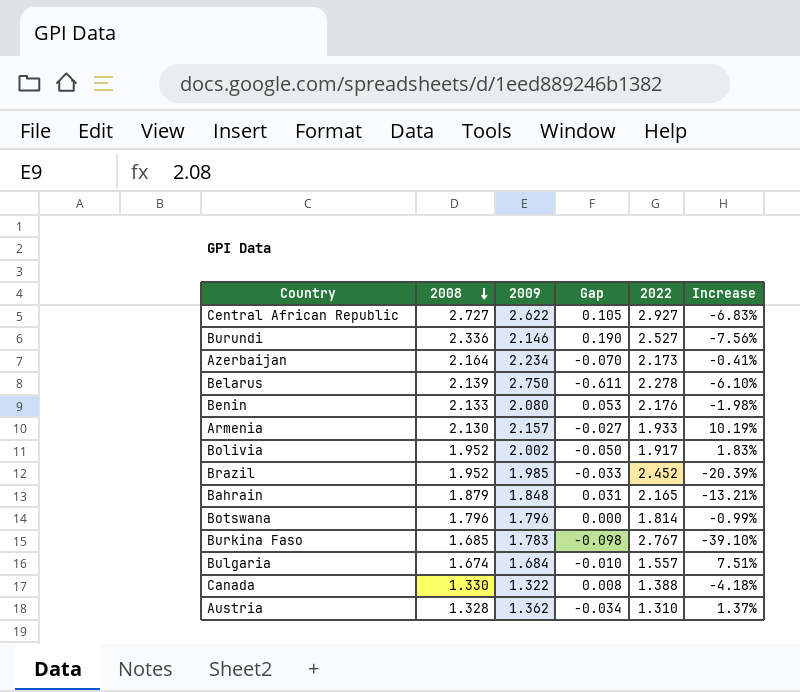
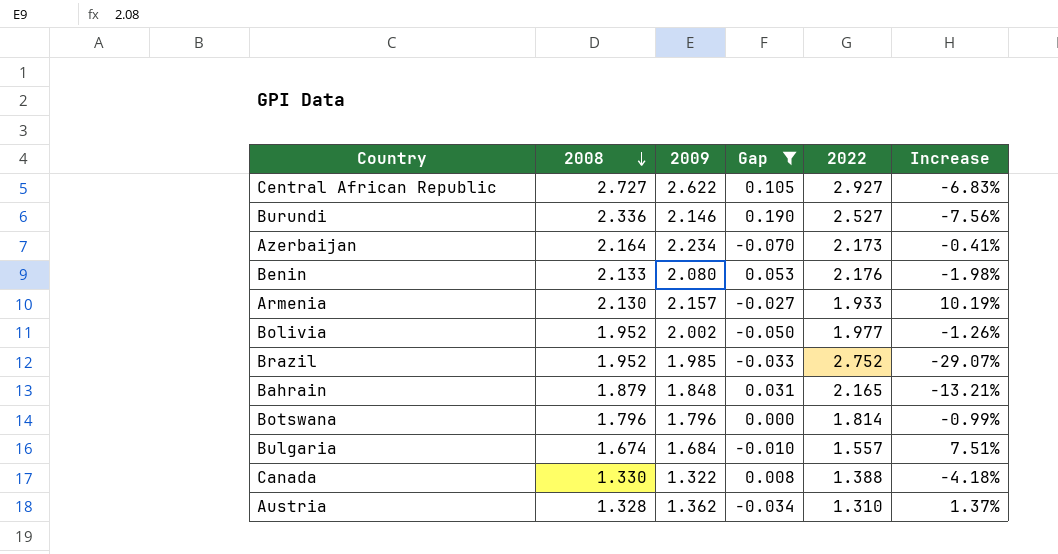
filter: none -> Gap >= -0.070
Bolivia | 2022: 1.917 -> 1.977
Bolivia | Increase: 1.83% -> -1.26%
Brazil | 2022: 2.452 -> 2.752
Brazil | Increase: -20.39% -> -29.07%

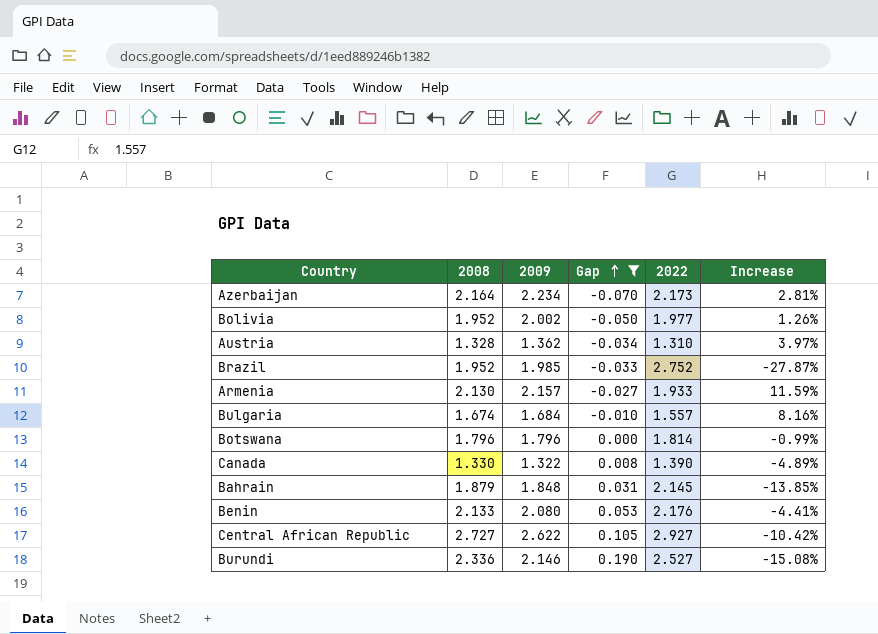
row order: 2008 descending -> Gap ascending
column Increase | formula: ([2008] - [2022]) / [2022] -> ([2009] - [2022]) / [2022]
Canada | 2022: 1.388 -> 1.390
Bahrain | 2022: 2.165 -> 2.145

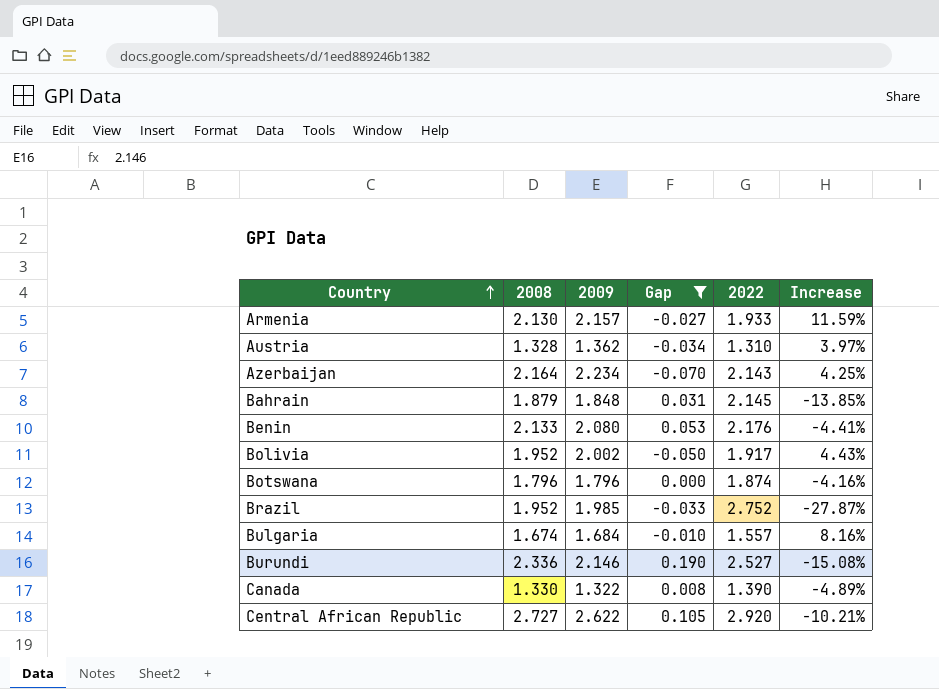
row order: Gap ascending -> Country ascending
Azerbaijan | 2022: 2.173 -> 2.143
Azerbaijan | Increase: 2.81% -> 4.25%
Bolivia | 2022: 1.977 -> 1.917
Bolivia | Increase: 1.26% -> 4.43%
Botswana | 2022: 1.814 -> 1.874
Botswana | Increase: -0.99% -> -4.16%
Central African Republic | 2022: 2.927 -> 2.920
Central African Republic | Increase: -10.42% -> -10.21%

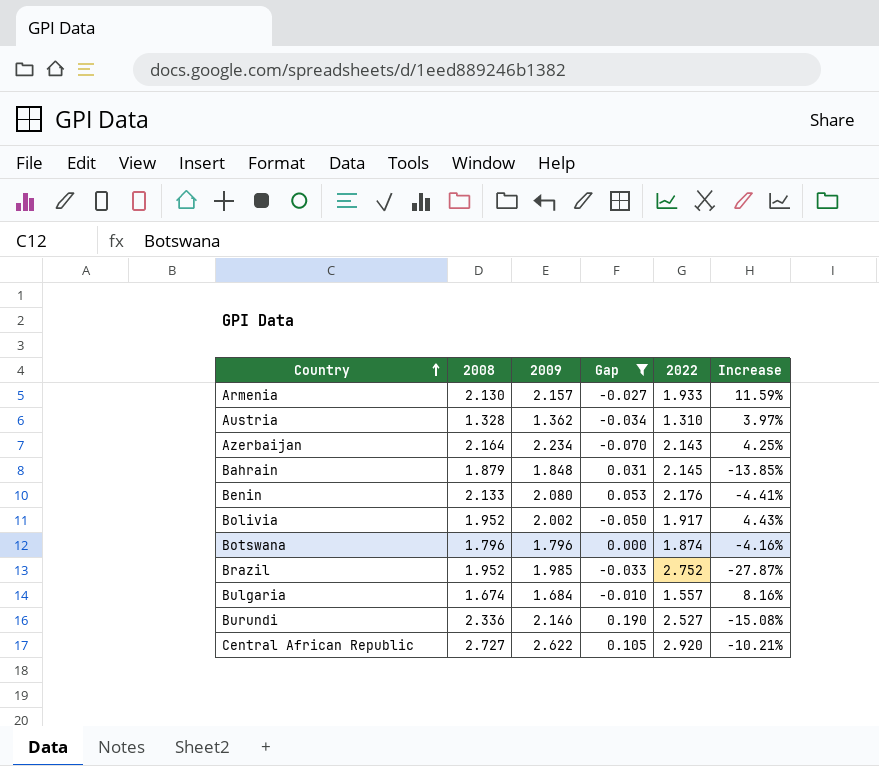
row Canada: 1.330 | 1.322 | 0.008 | 1.390 | -4.89% -> none

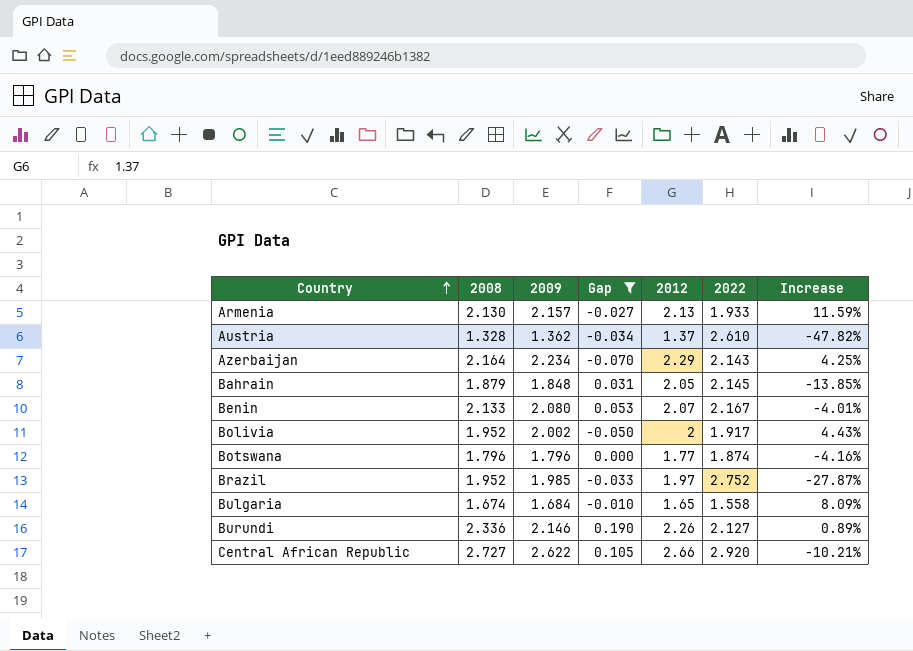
column 2012 | position: none -> 5
Austria | 2022: 1.310 -> 2.610
Austria | Increase: 3.97% -> -47.82%
Benin | 2022: 2.176 -> 2.167
Benin | Increase: -4.41% -> -4.01%
Bulgaria | 2022: 1.557 -> 1.558
Bulgaria | Increase: 8.16% -> 8.09%
Burundi | 2022: 2.527 -> 2.127
Burundi | Increase: -15.08% -> 0.89%

